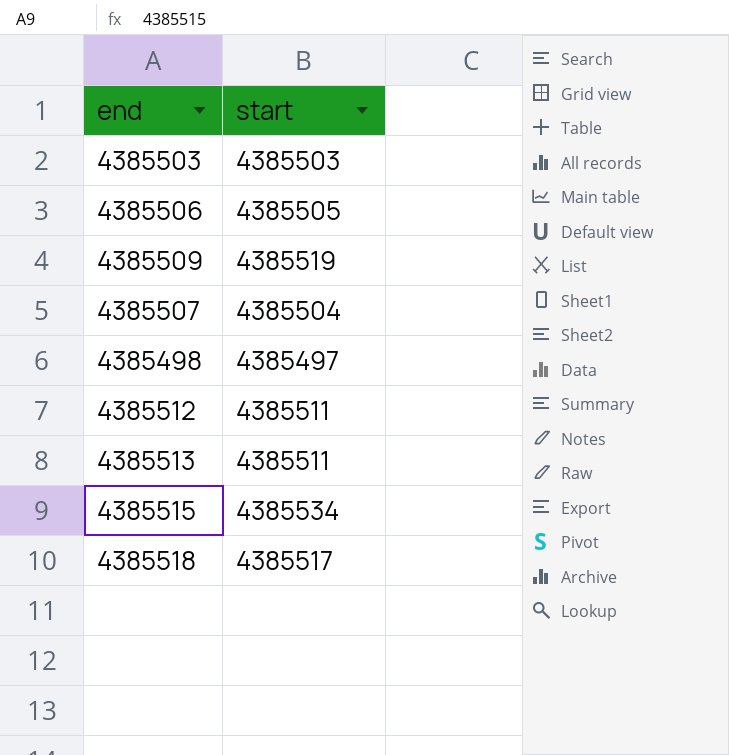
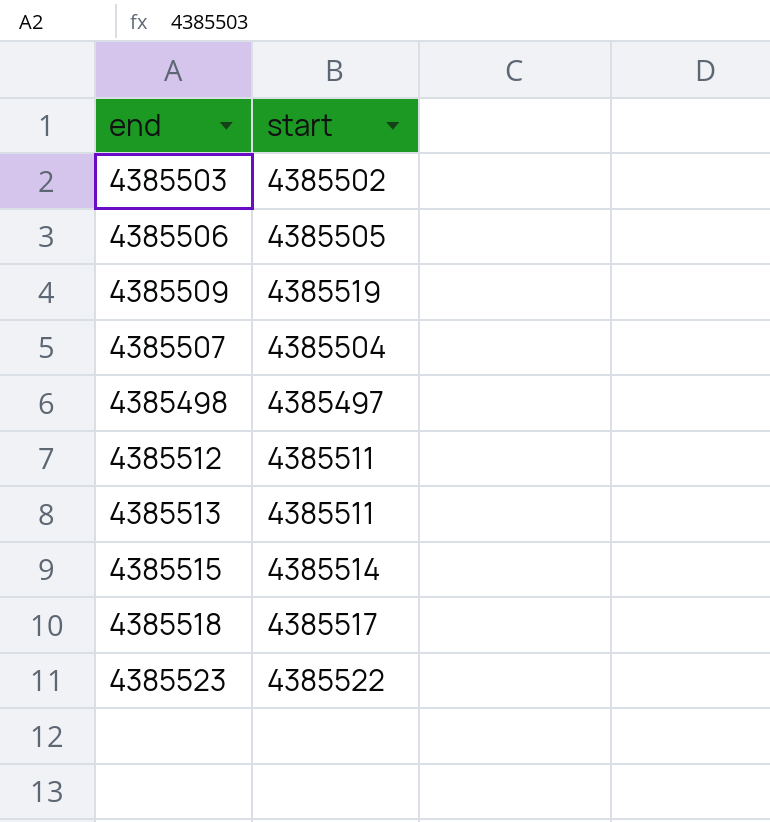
4385503 | start: 4385503 -> 4385502
4385515 | start: 4385534 -> 4385514
row 4385523: none -> 4385522

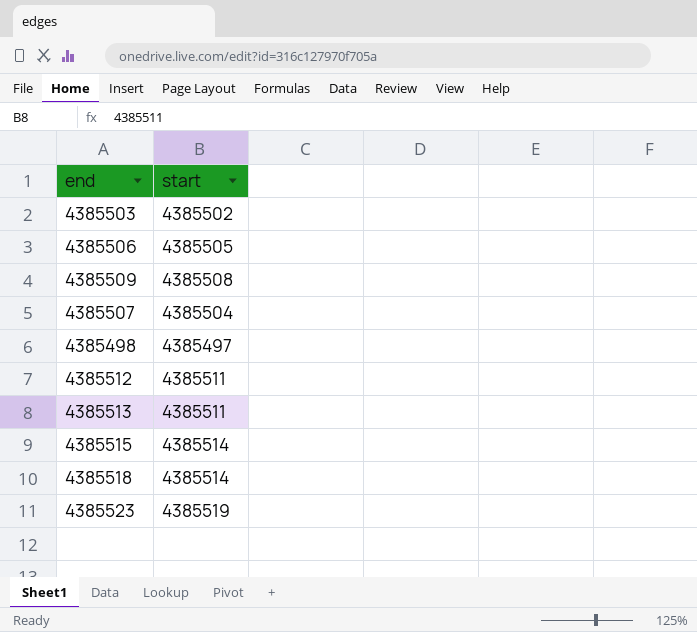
4385509 | start: 4385519 -> 4385508
4385518 | start: 4385517 -> 4385514
4385523 | start: 4385522 -> 4385519

